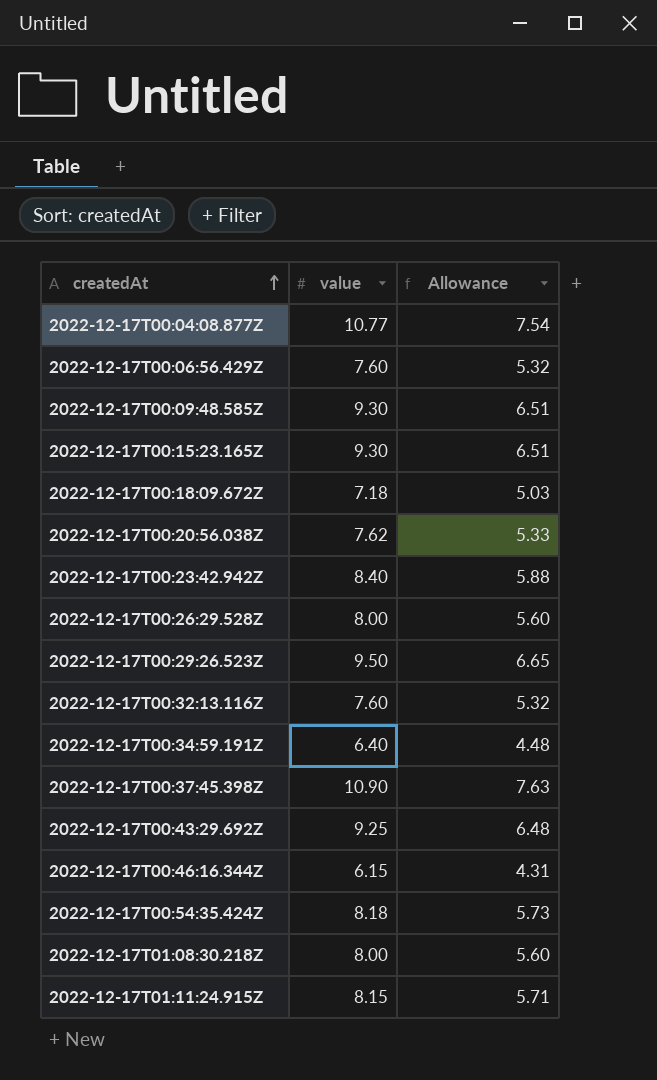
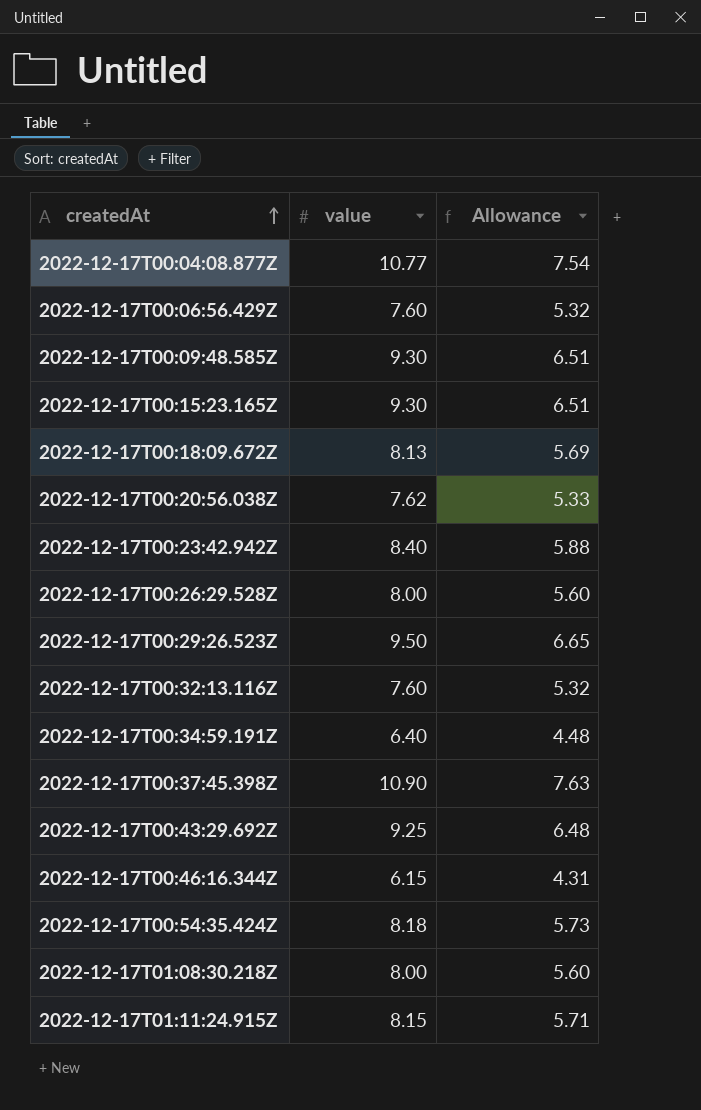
2022-12-17T00:18:09.672Z | value: 7.18 -> 8.13
2022-12-17T00:18:09.672Z | Allowance: 5.03 -> 5.69

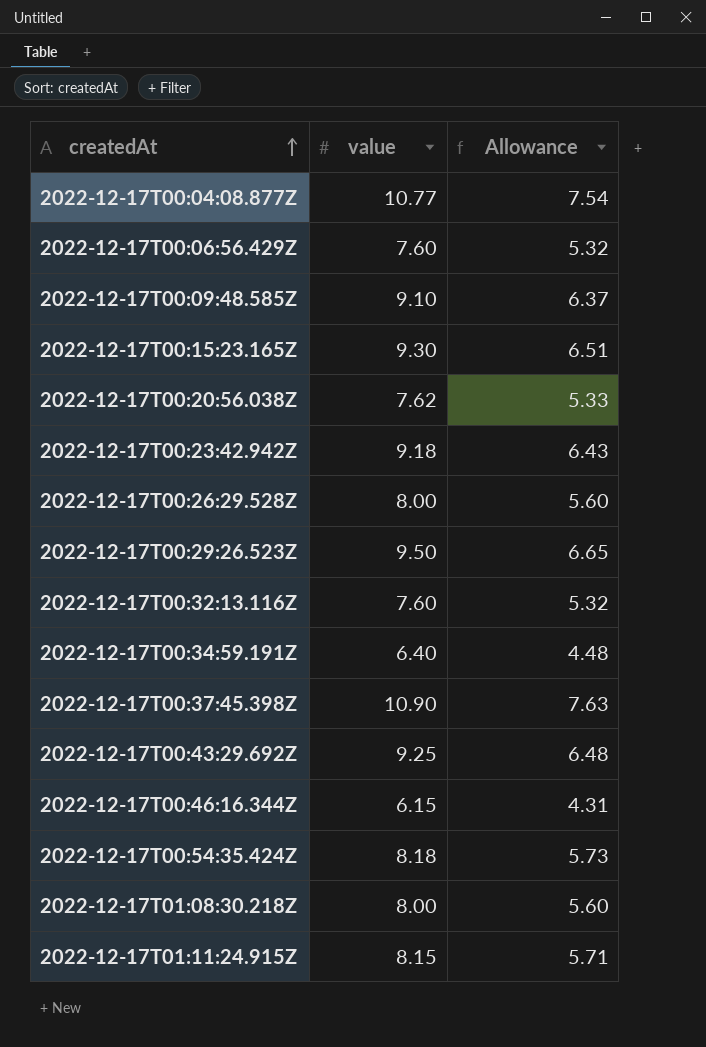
row 2022-12-17T00:18:09.672Z: 8.13 | 5.69 -> none
2022-12-17T00:09:48.585Z | value: 9.30 -> 9.10
2022-12-17T00:09:48.585Z | Allowance: 6.51 -> 6.37
2022-12-17T00:23:42.942Z | value: 8.40 -> 9.18
2022-12-17T00:23:42.942Z | Allowance: 5.88 -> 6.43

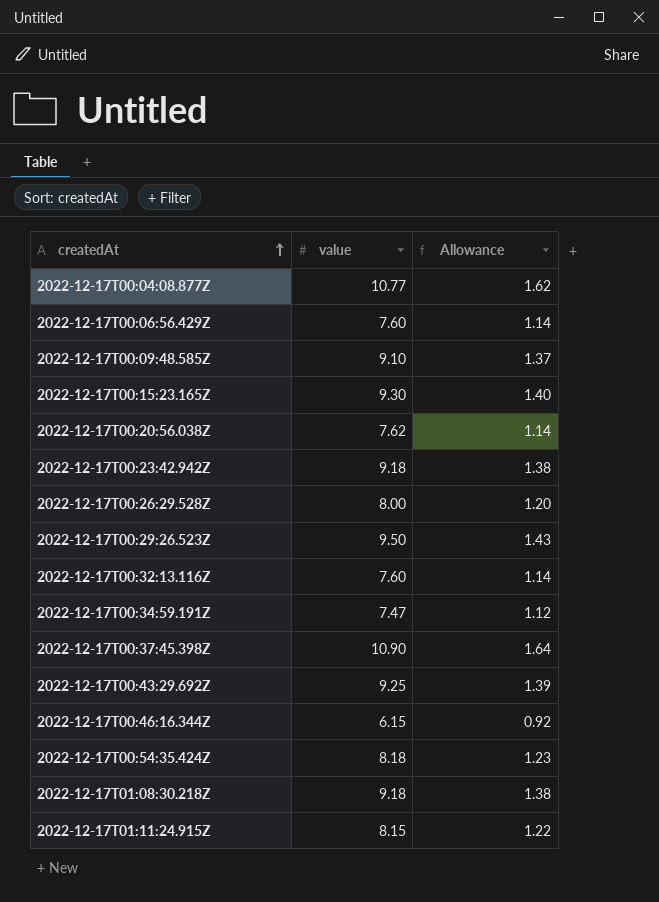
column Allowance | formula: [value] * 0.7 -> [value] * 0.15
2022-12-17T00:34:59.191Z | value: 6.40 -> 7.47
2022-12-17T01:08:30.218Z | value: 8.00 -> 9.18

